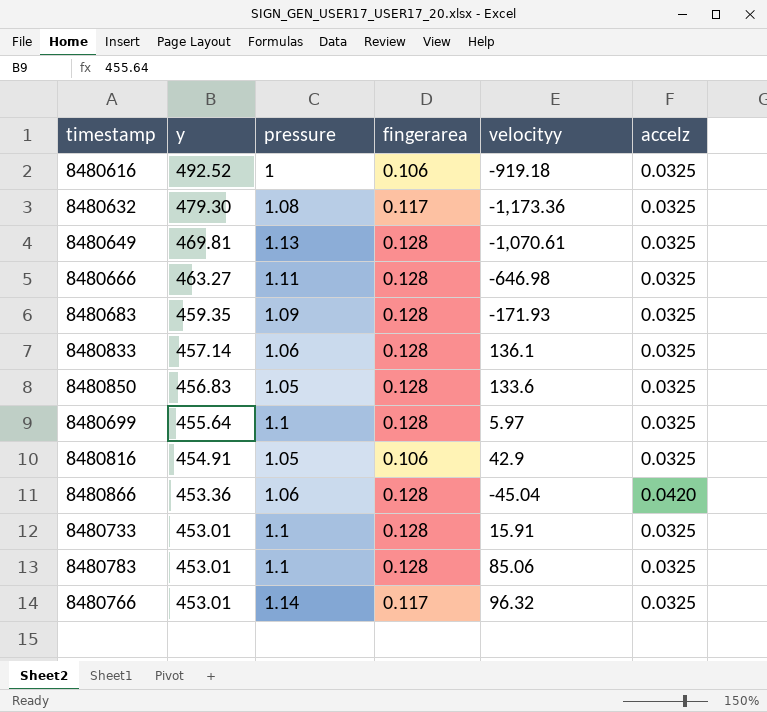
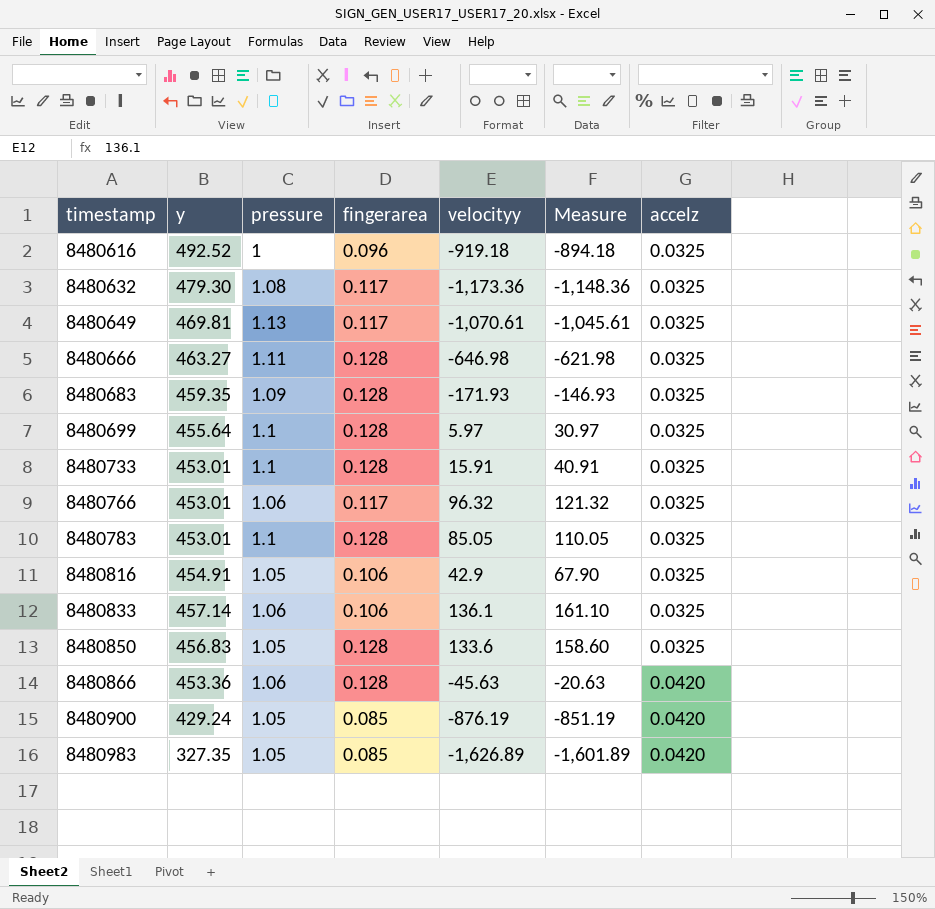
row order: y descending -> timestamp ascending
column Measure | formula: none -> [velocityy] + 25
8480616 | fingerarea: 0.106 -> 0.096
8480649 | fingerarea: 0.128 -> 0.117
8480766 | pressure: 1.14 -> 1.06
8480783 | velocityy: 85.06 -> 85.05
8480833 | fingerarea: 0.128 -> 0.106
8480866 | velocityy: -45.04 -> -45.63
row 8480900: none -> 429.24 | 1.05 | 0.085 | -876.19 | -851.19 | 0.0420
row 8480983: none -> 327.35 | 1.05 | 0.085 | -1,626.89 | -1,601.89 | 0.0420

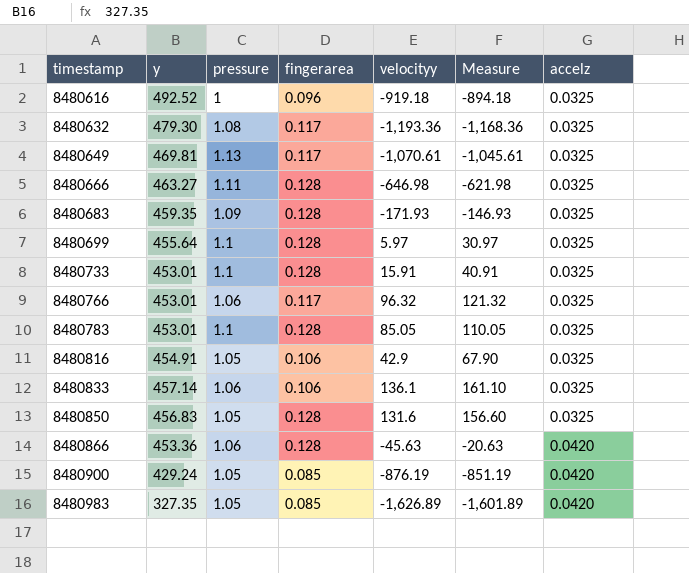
8480632 | velocityy: -1,173.36 -> -1,193.36
8480632 | Measure: -1,148.36 -> -1,168.36
8480850 | velocityy: 133.6 -> 131.6
8480850 | Measure: 158.60 -> 156.60

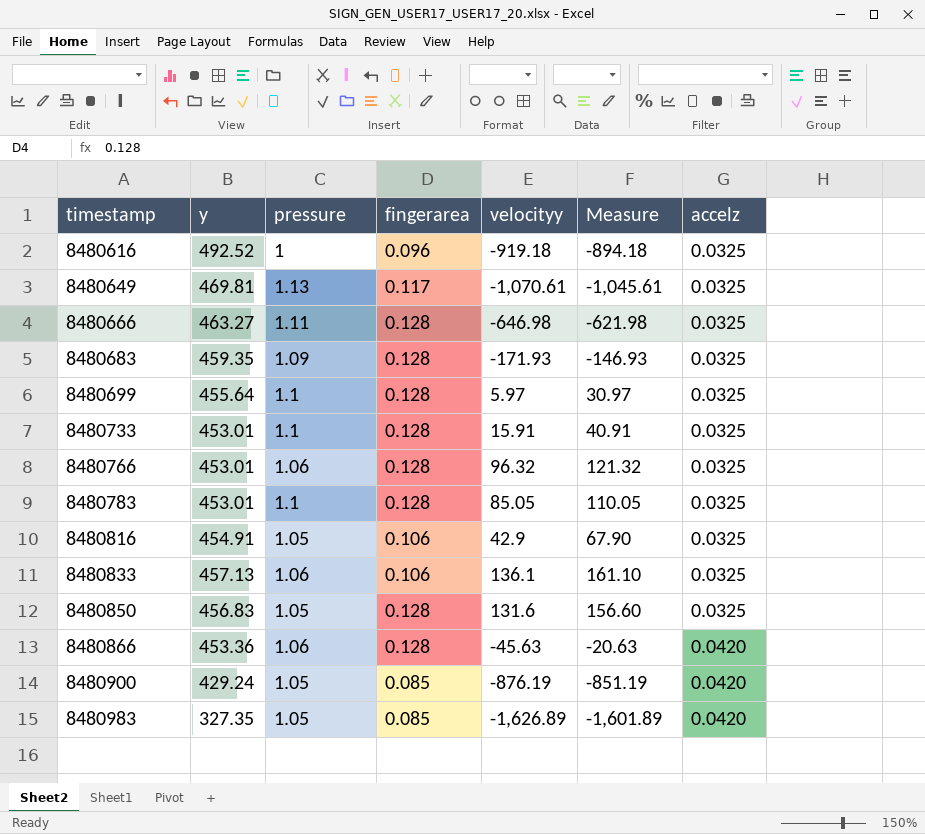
row 8480632: 479.30 | 1.08 | 0.117 | -1,193.36 | -1,168.36 | 0.0325 -> none
8480766 | fingerarea: 0.117 -> 0.128
8480833 | y: 457.14 -> 457.13

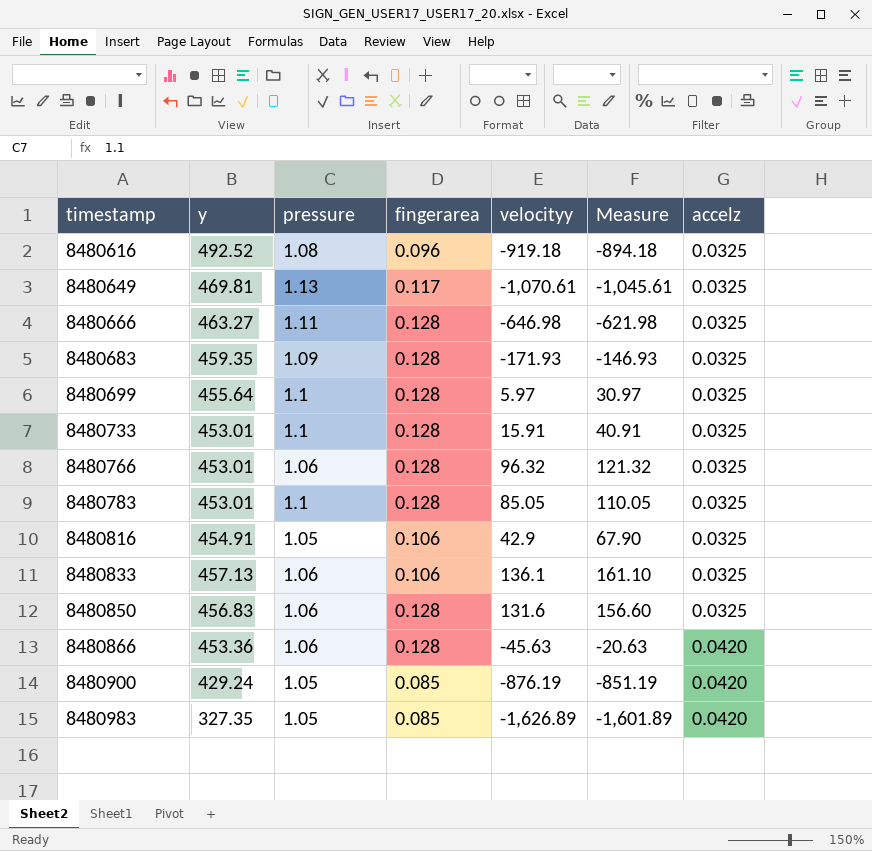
8480616 | pressure: 1 -> 1.08
8480850 | pressure: 1.05 -> 1.06

